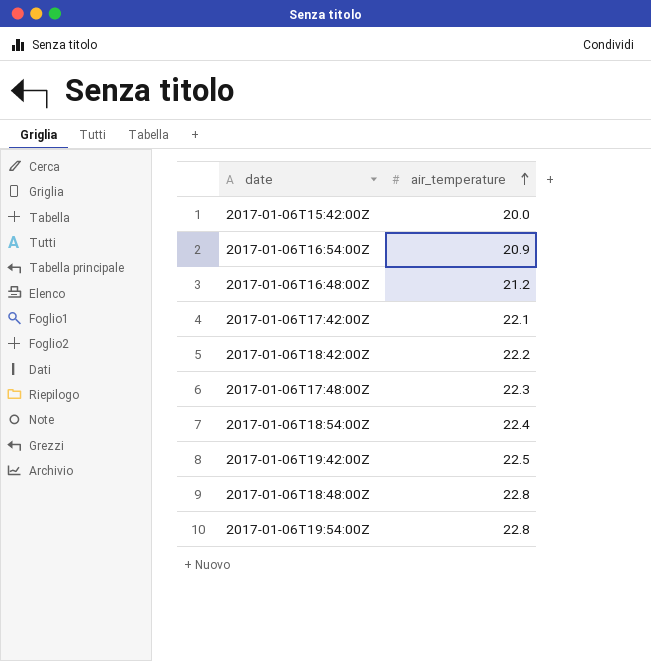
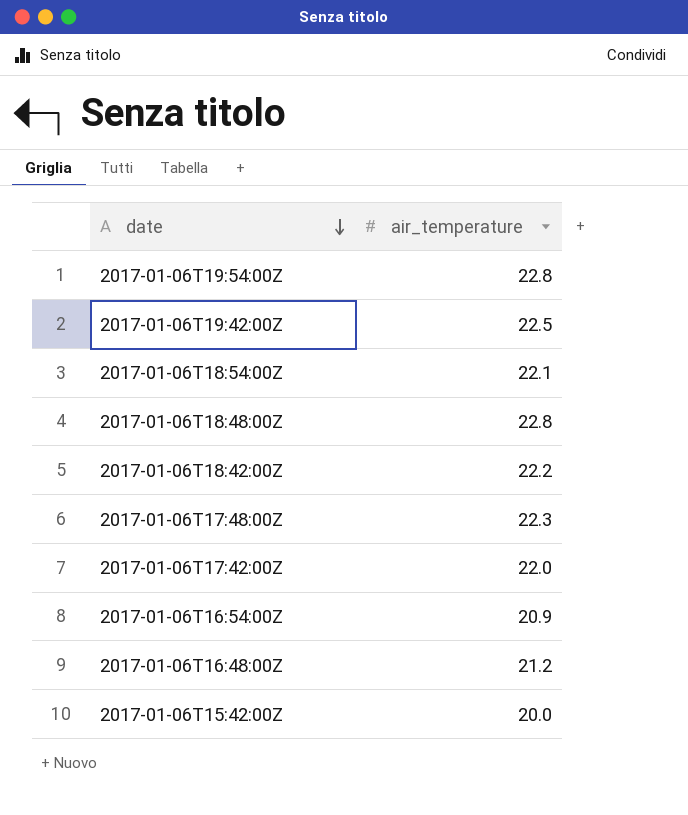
row order: air_temperature ascending -> date descending
2017-01-06T18:54:00Z | air_temperature: 22.4 -> 22.1
2017-01-06T17:42:00Z | air_temperature: 22.1 -> 22.0

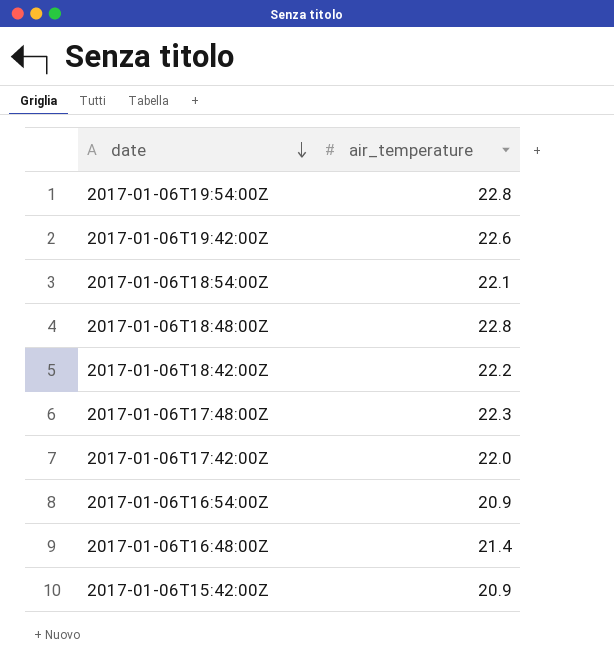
2017-01-06T19:42:00Z | air_temperature: 22.5 -> 22.6
2017-01-06T16:48:00Z | air_temperature: 21.2 -> 21.4
2017-01-06T15:42:00Z | air_temperature: 20.0 -> 20.9

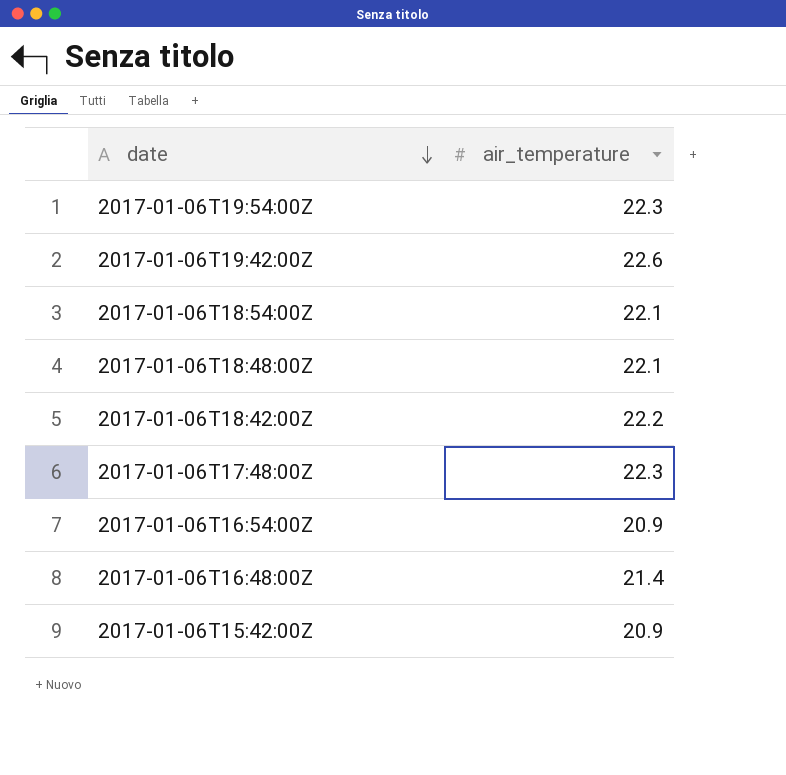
row 2017-01-06T17:42:00Z: 22.0 -> none
2017-01-06T19:54:00Z | air_temperature: 22.8 -> 22.3
2017-01-06T18:48:00Z | air_temperature: 22.8 -> 22.1

